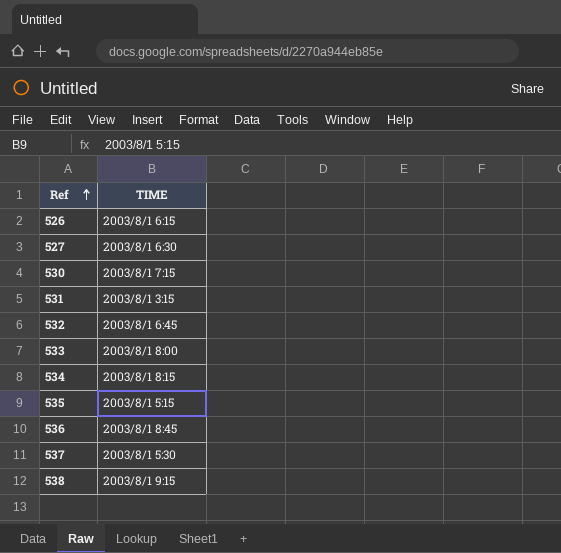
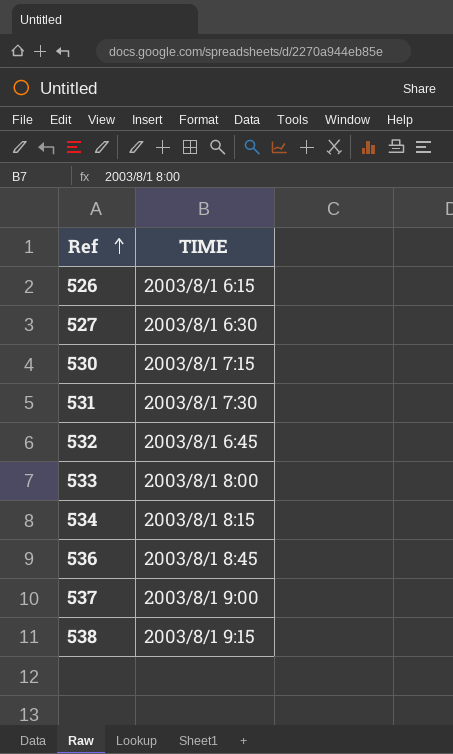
row 535: 2003/8/1 5:15 -> none
531 | TIME: 2003/8/1 3:15 -> 2003/8/1 7:30
537 | TIME: 2003/8/1 5:30 -> 2003/8/1 9:00

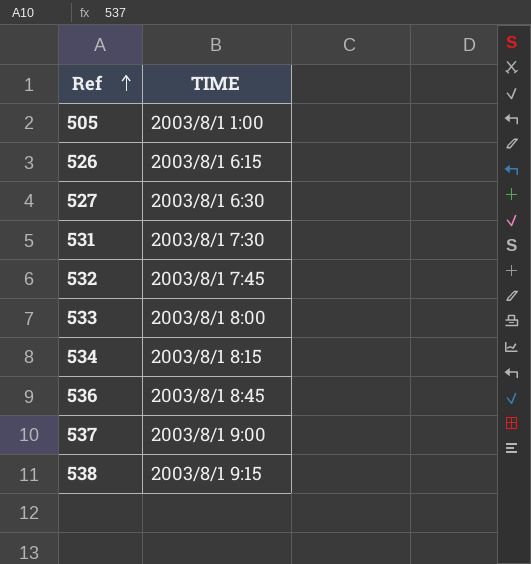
row 530: 2003/8/1 7:15 -> none
row 505: none -> 2003/8/1 1:00
532 | TIME: 2003/8/1 6:45 -> 2003/8/1 7:45

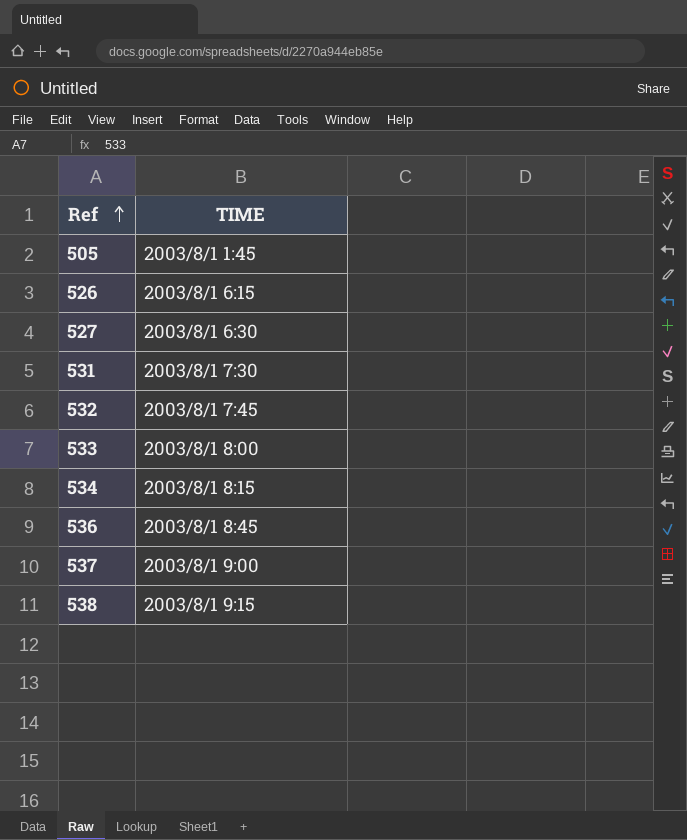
505 | TIME: 2003/8/1 1:00 -> 2003/8/1 1:45

